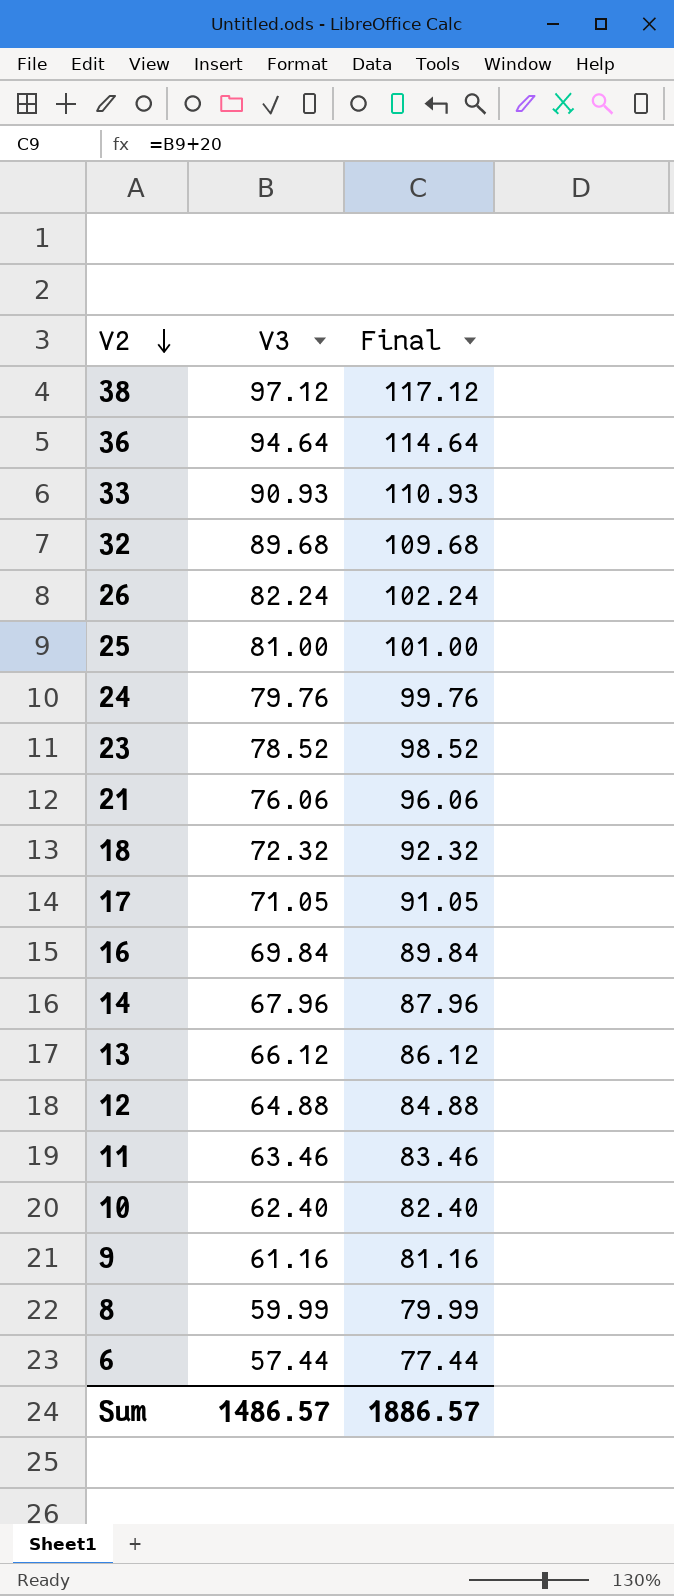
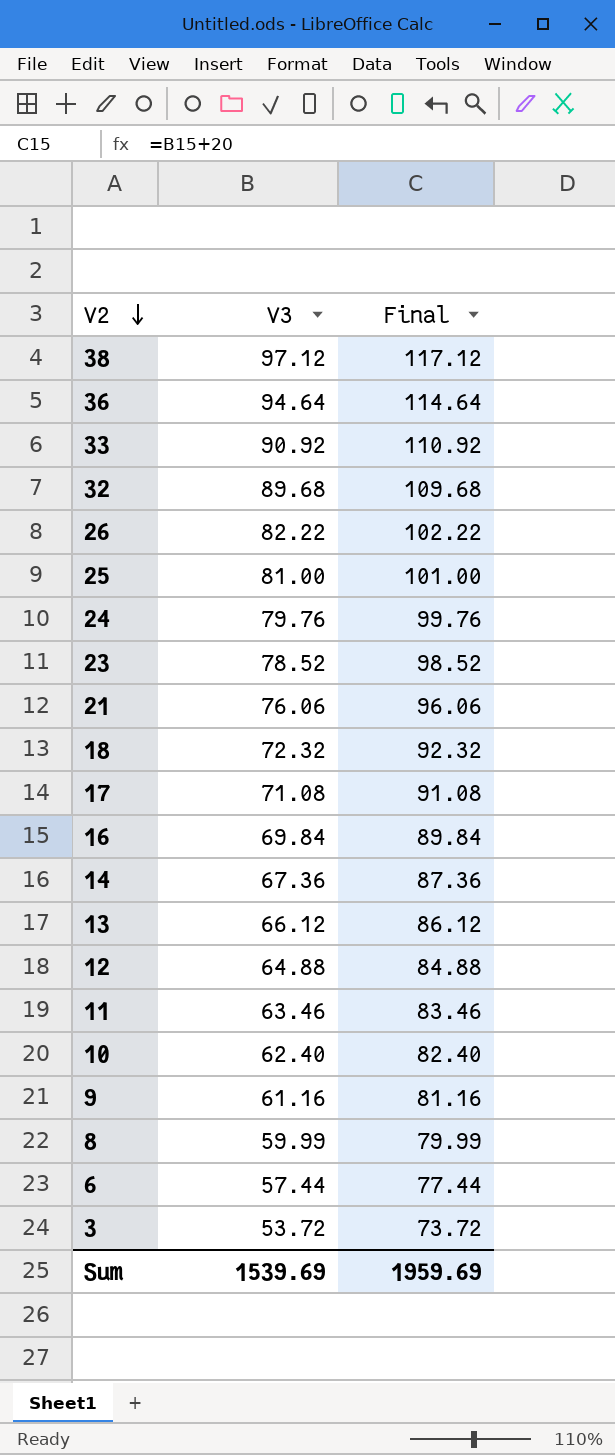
33 | V3: 90.93 -> 90.92
33 | Final: 110.93 -> 110.92
26 | V3: 82.24 -> 82.22
26 | Final: 102.24 -> 102.22
17 | V3: 71.05 -> 71.08
17 | Final: 91.05 -> 91.08
14 | V3: 67.96 -> 67.36
14 | Final: 87.96 -> 87.36
row 3: none -> 53.72 | 73.72
Sum | V3: 1486.57 -> 1539.69
Sum | Final: 1886.57 -> 1959.69

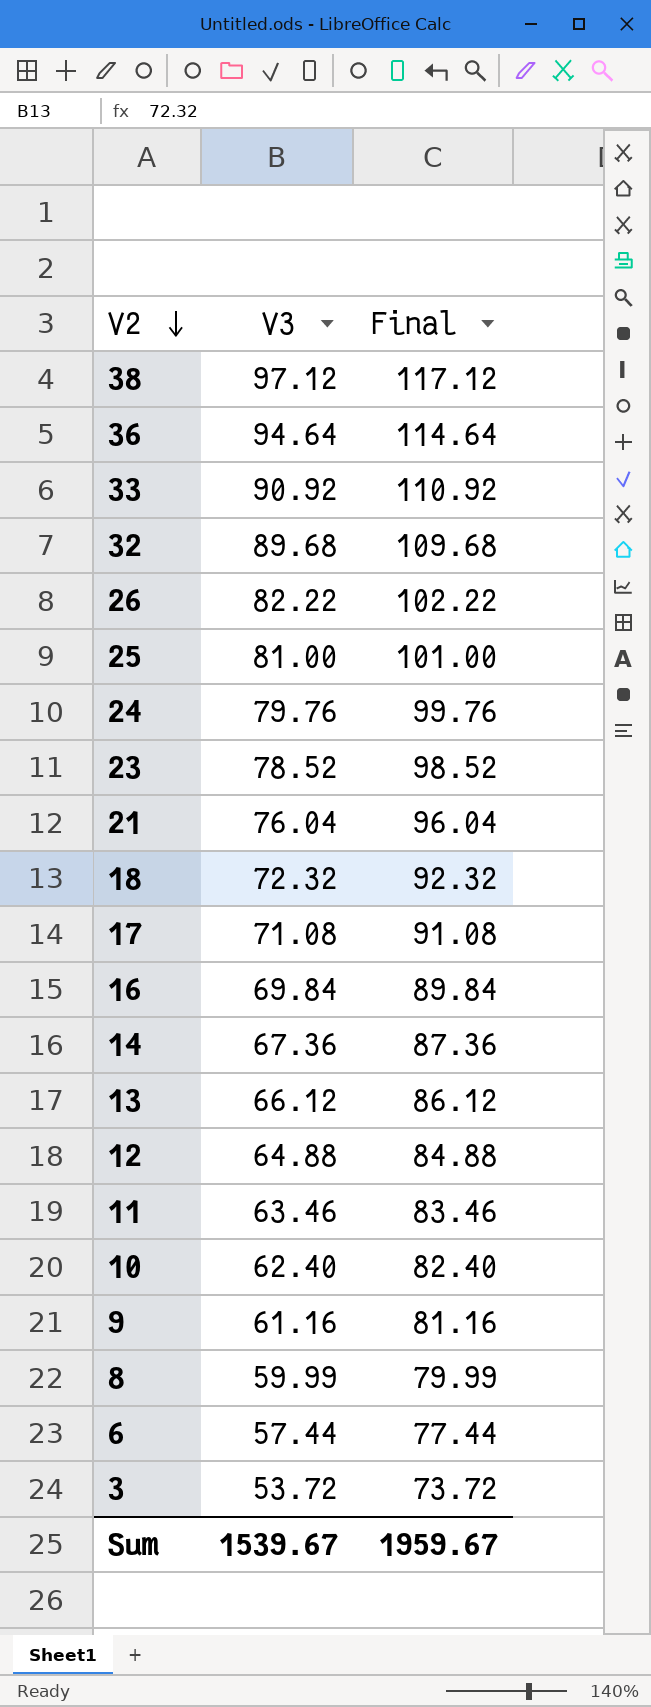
21 | V3: 76.06 -> 76.04
21 | Final: 96.06 -> 96.04
Sum | V3: 1539.69 -> 1539.67
Sum | Final: 1959.69 -> 1959.67

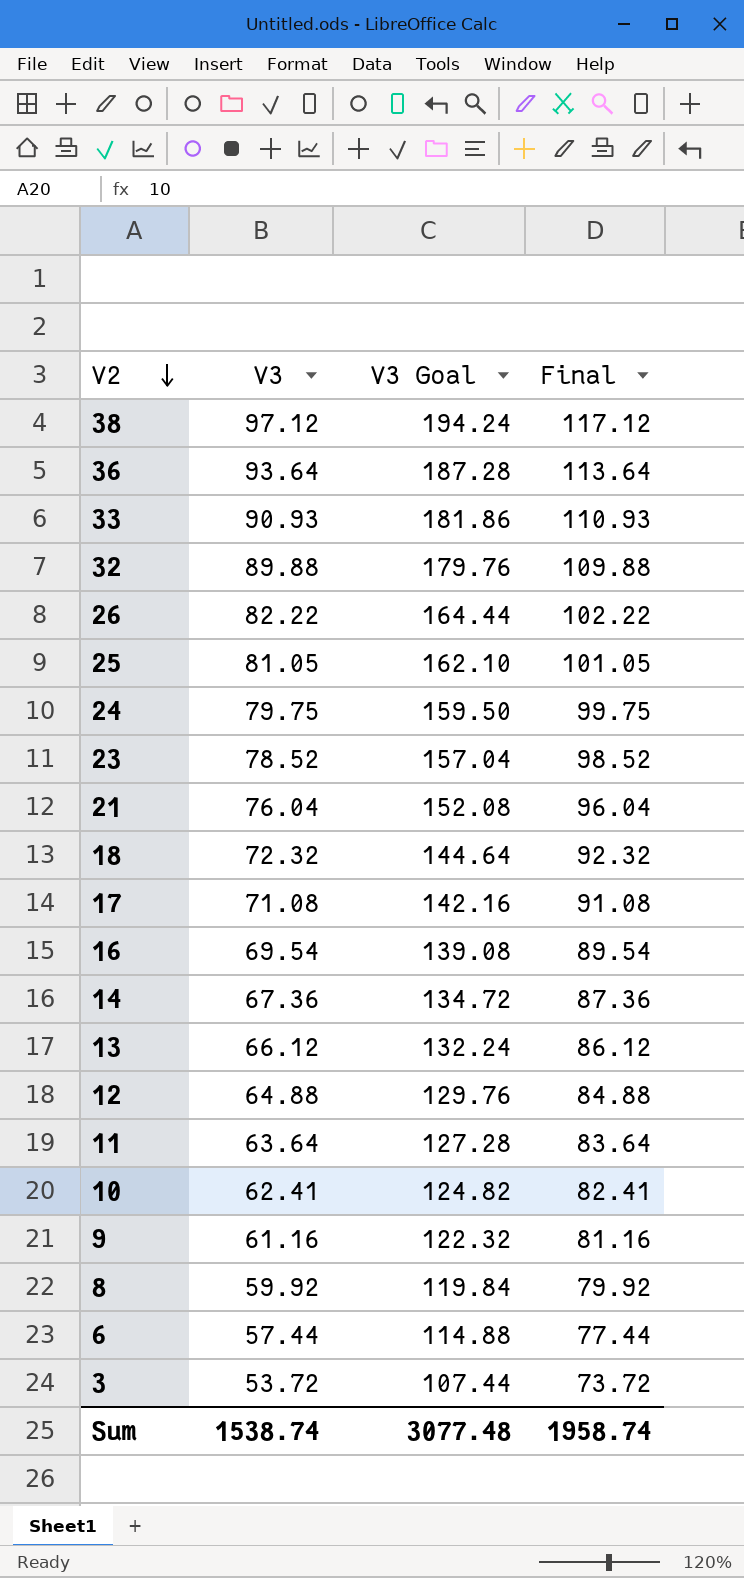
column V3 Goal | formula: none -> [V3] * 2
36 | V3: 94.64 -> 93.64
36 | Final: 114.64 -> 113.64
33 | V3: 90.92 -> 90.93
33 | Final: 110.92 -> 110.93
32 | V3: 89.68 -> 89.88
32 | Final: 109.68 -> 109.88
25 | V3: 81.00 -> 81.05
25 | Final: 101.00 -> 101.05
24 | V3: 79.76 -> 79.75
24 | Final: 99.76 -> 99.75
16 | V3: 69.84 -> 69.54
16 | Final: 89.84 -> 89.54
11 | V3: 63.46 -> 63.64
11 | Final: 83.46 -> 83.64
10 | V3: 62.40 -> 62.41
10 | Final: 82.40 -> 82.41
8 | V3: 59.99 -> 59.92
8 | Final: 79.99 -> 79.92
Sum | V3: 1539.67 -> 1538.74
Sum | Final: 1959.67 -> 1958.74

